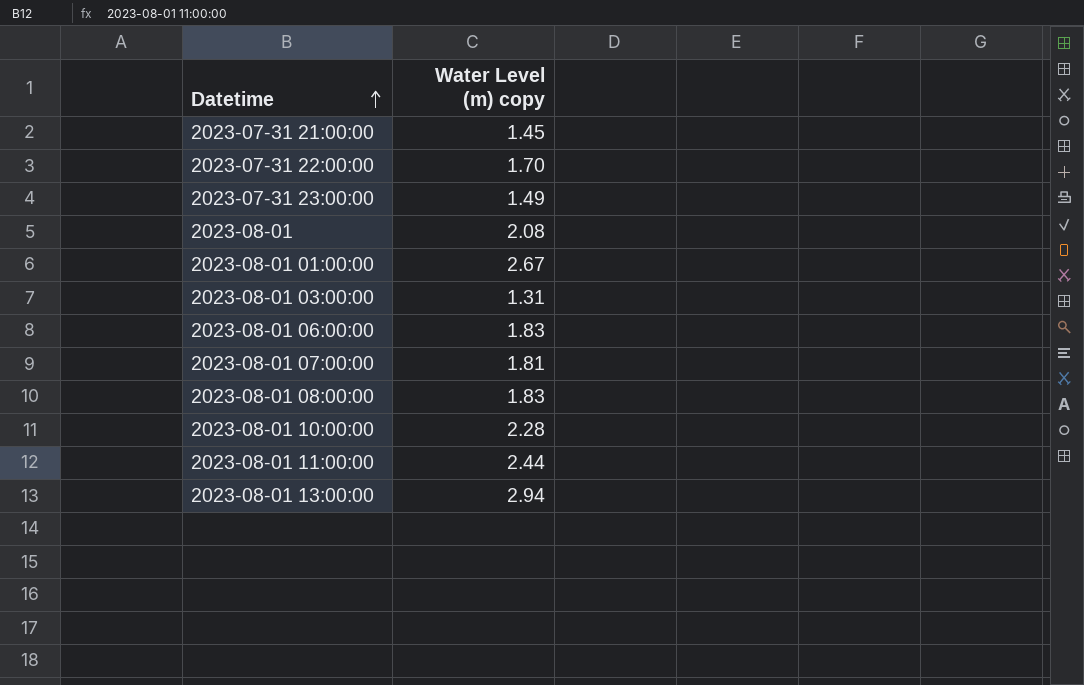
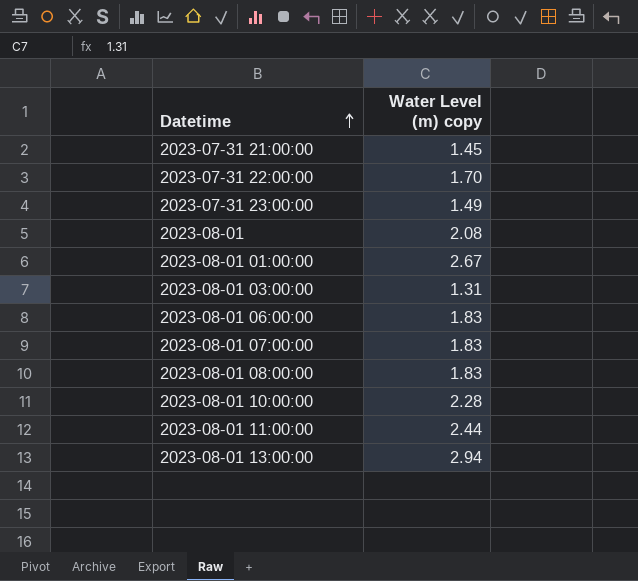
2023-08-01 07:00:00 | Water Level (m) copy: 1.81 -> 1.83

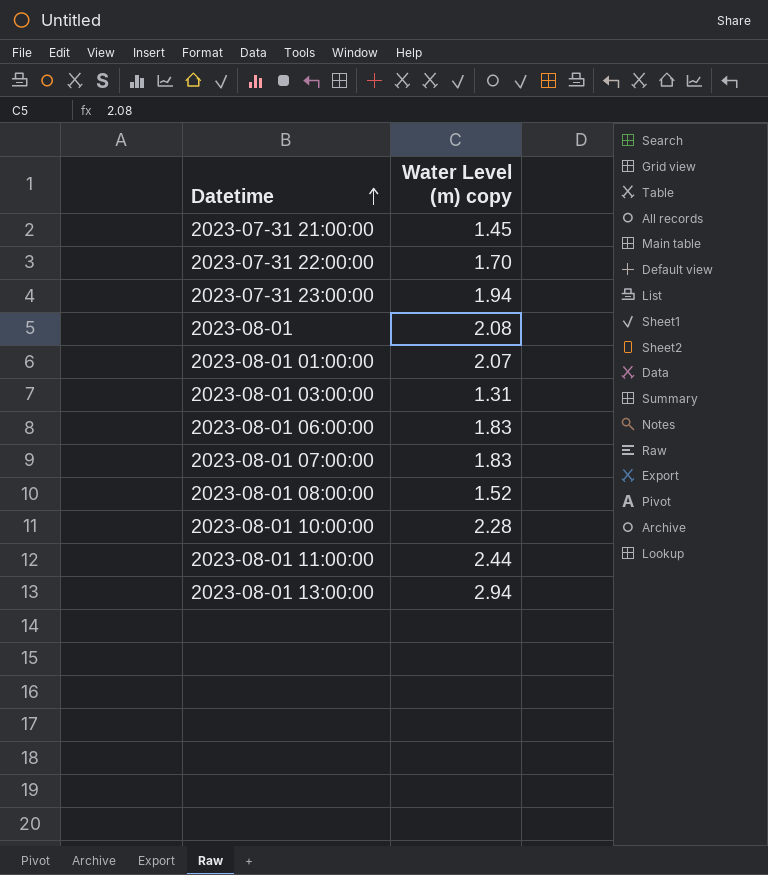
2023-07-31 23:00:00 | Water Level (m) copy: 1.49 -> 1.94
2023-08-01 01:00:00 | Water Level (m) copy: 2.67 -> 2.07
2023-08-01 08:00:00 | Water Level (m) copy: 1.83 -> 1.52

